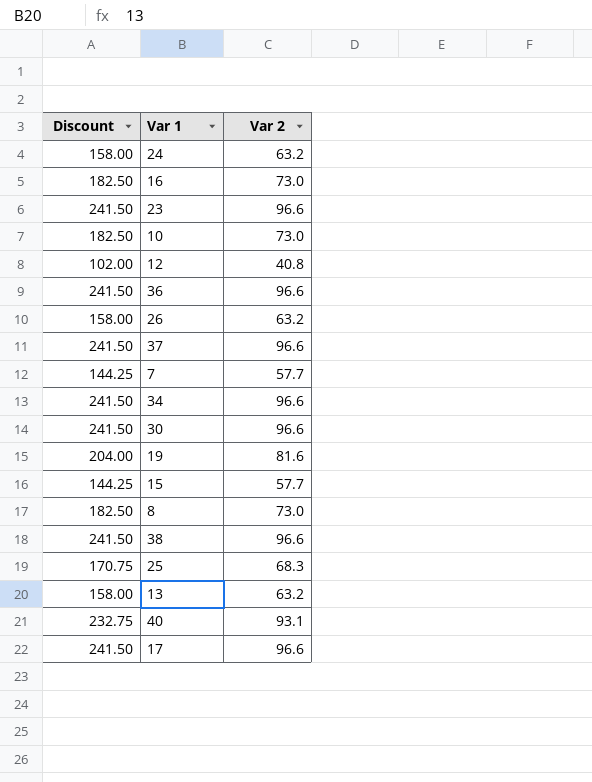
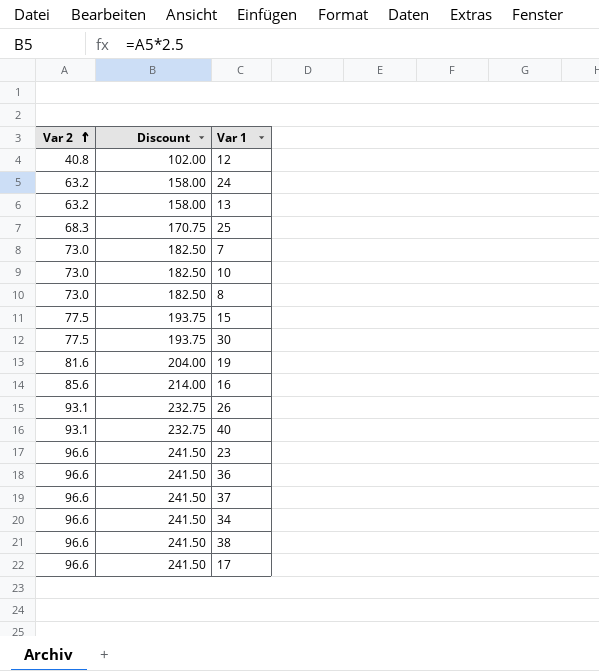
row order: none -> Var 2 ascending
column Var 2 | position: 3 -> 1
7 | Var 2: 57.7 -> 73.0
7 | Discount: 144.25 -> 182.50
15 | Var 2: 57.7 -> 77.5
15 | Discount: 144.25 -> 193.75
30 | Var 2: 96.6 -> 77.5
30 | Discount: 241.50 -> 193.75
16 | Var 2: 73.0 -> 85.6
16 | Discount: 182.50 -> 214.00
26 | Var 2: 63.2 -> 93.1
26 | Discount: 158.00 -> 232.75

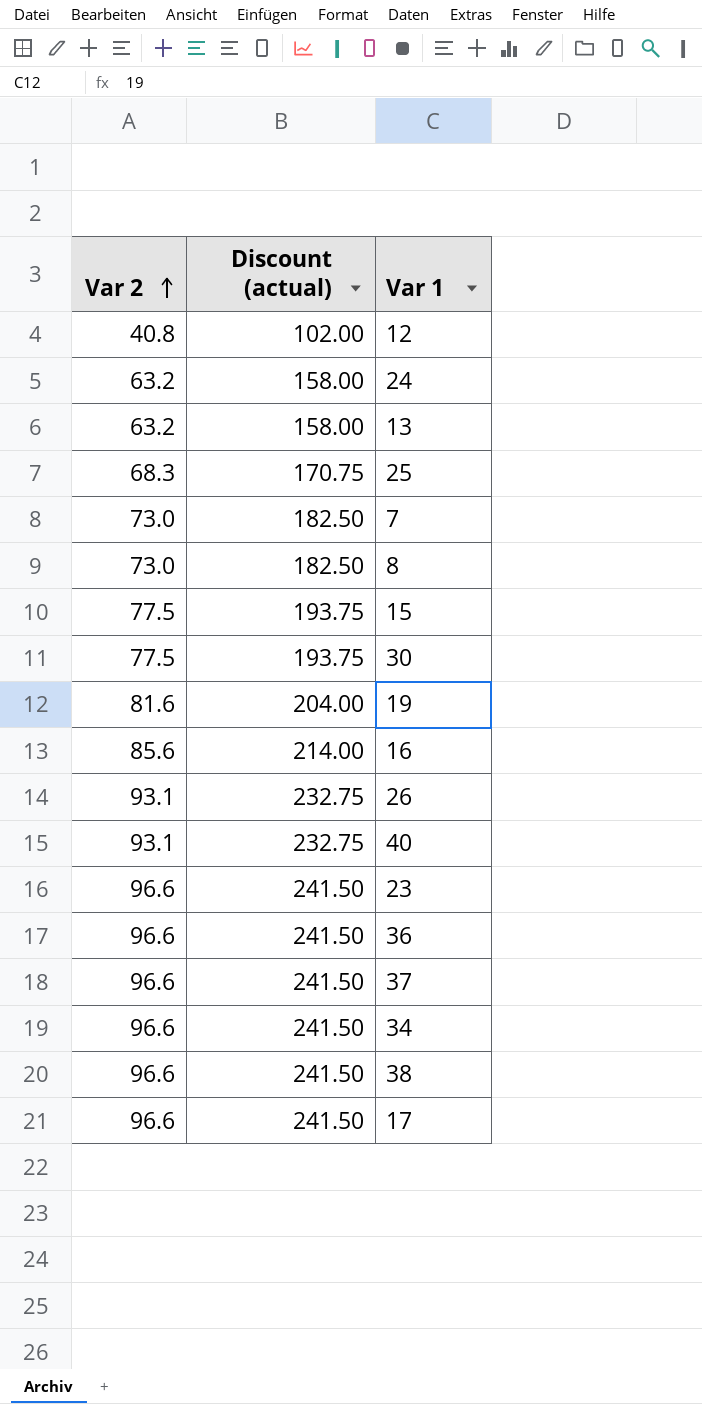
column name: Discount -> Discount (actual)
row 10: 73.0 | 182.50 -> none

